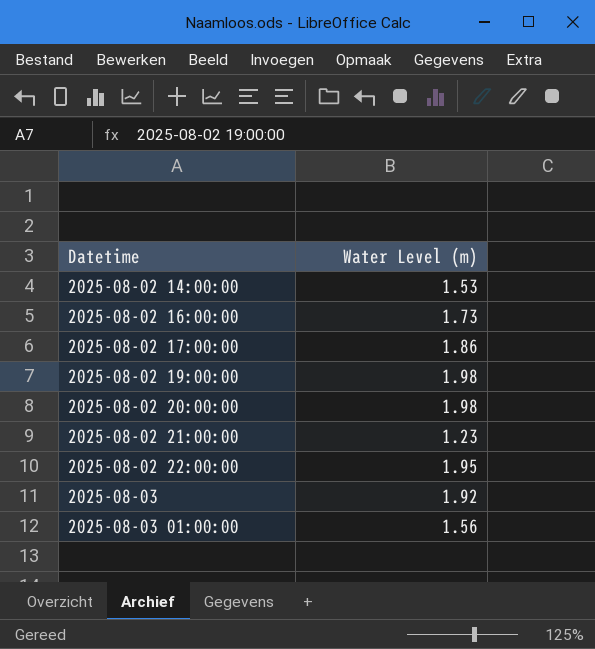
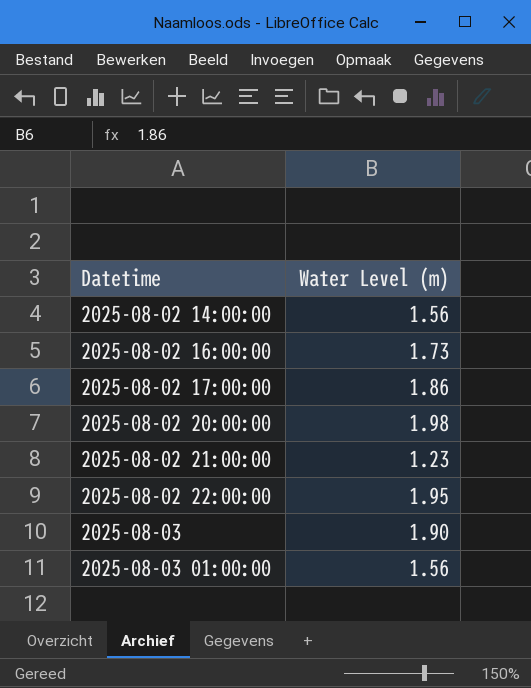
row 2025-08-02 19:00:00: 1.98 -> none
2025-08-02 14:00:00 | Water Level (m): 1.53 -> 1.56
2025-08-03 | Water Level (m): 1.92 -> 1.90

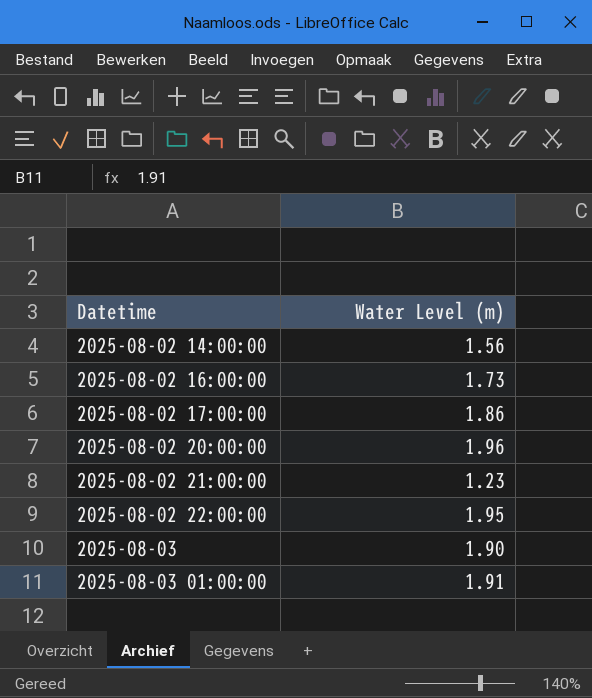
2025-08-02 20:00:00 | Water Level (m): 1.98 -> 1.96
2025-08-03 01:00:00 | Water Level (m): 1.56 -> 1.91

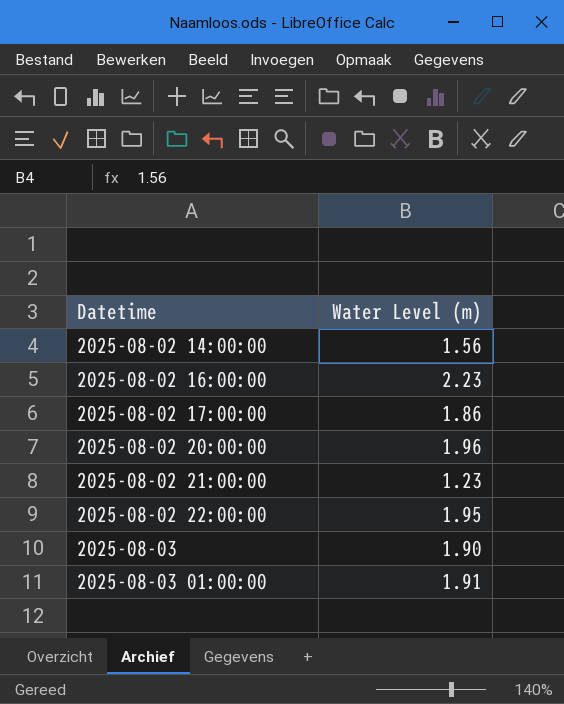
2025-08-02 16:00:00 | Water Level (m): 1.73 -> 2.23

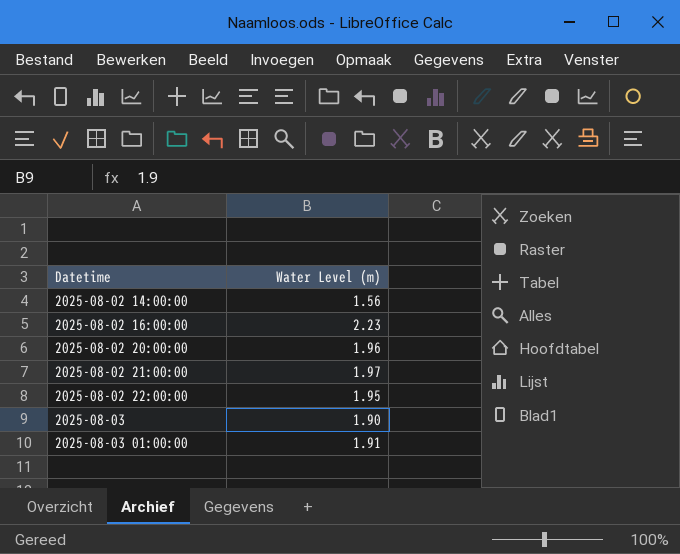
row 2025-08-02 17:00:00: 1.86 -> none
2025-08-02 21:00:00 | Water Level (m): 1.23 -> 1.97

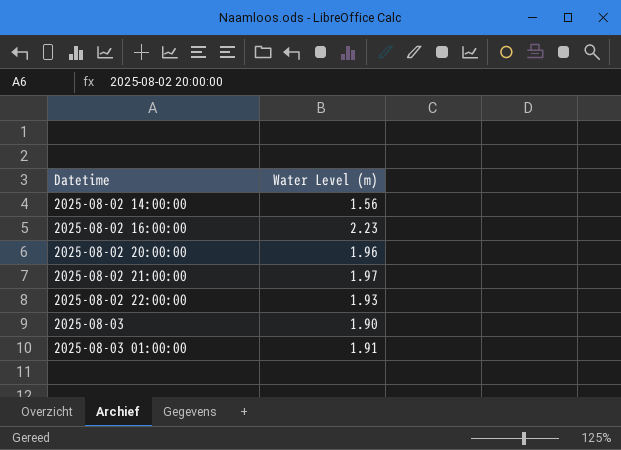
2025-08-02 22:00:00 | Water Level (m): 1.95 -> 1.93

